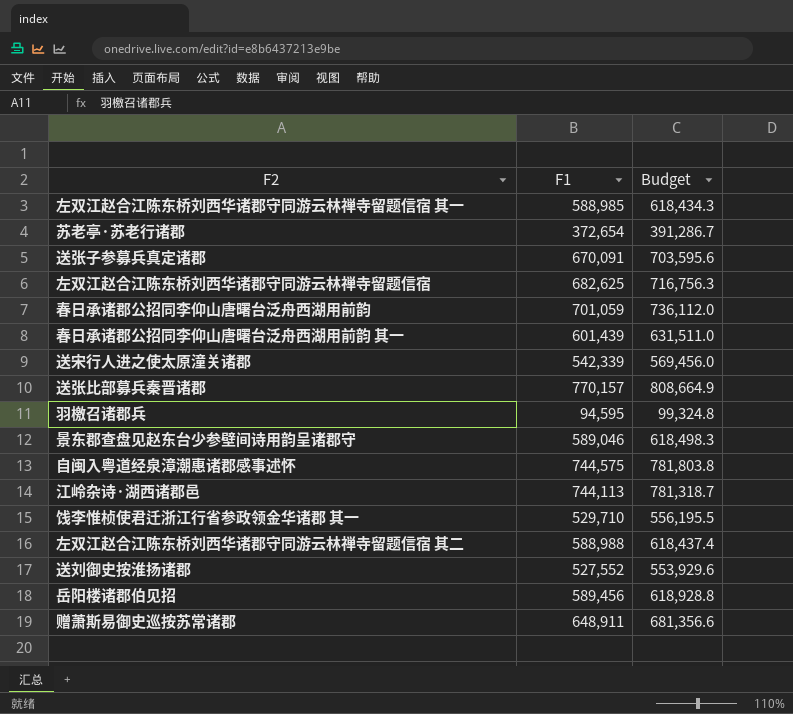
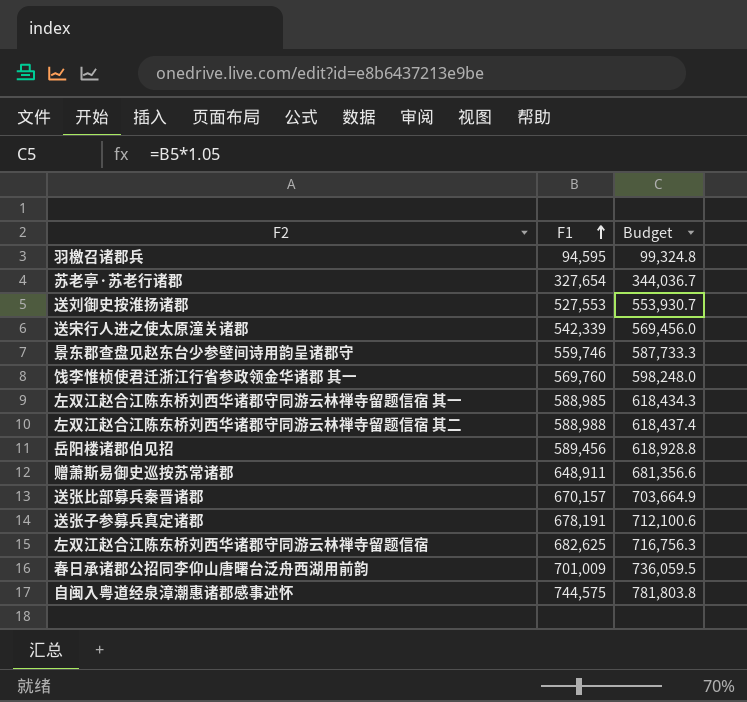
row order: none -> F1 ascending
row 春日承诸郡公招同李仰山唐曙台泛舟西湖用前韵 其一: 601,439 | 631,511.0 -> none
row 江岭杂诗·湖西诸郡邑: 744,113 | 781,318.7 -> none
苏老亭·苏老行诸郡 | F1: 372,654 -> 327,654
苏老亭·苏老行诸郡 | Budget: 391,286.7 -> 344,036.7
送刘御史按淮扬诸郡 | F1: 527,552 -> 527,553
送刘御史按淮扬诸郡 | Budget: 553,929.6 -> 553,930.7
景东郡查盘见赵东台少参壁间诗用韵呈诸郡守 | F1: 589,046 -> 559,746
景东郡查盘见赵东台少参壁间诗用韵呈诸郡守 | Budget: 618,498.3 -> 587,733.3
饯李惟桢使君迁浙江行省参政领金华诸郡 其一 | F1: 529,710 -> 569,760
饯李惟桢使君迁浙江行省参政领金华诸郡 其一 | Budget: 556,195.5 -> 598,248.0
送张比部募兵秦晋诸郡 | F1: 770,157 -> 670,157
送张比部募兵秦晋诸郡 | Budget: 808,664.9 -> 703,664.9
送张子参募兵真定诸郡 | F1: 670,091 -> 678,191
送张子参募兵真定诸郡 | Budget: 703,595.6 -> 712,100.6
春日承诸郡公招同李仰山唐曙台泛舟西湖用前韵 | F1: 701,059 -> 701,009
春日承诸郡公招同李仰山唐曙台泛舟西湖用前韵 | Budget: 736,112.0 -> 736,059.5

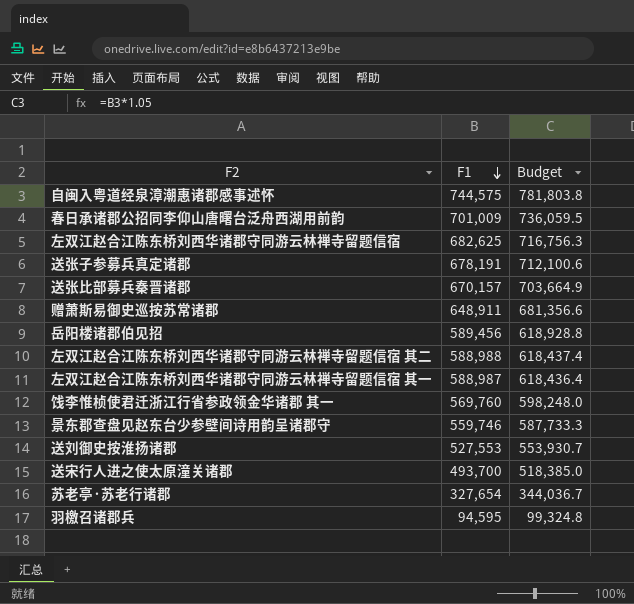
row order: F1 ascending -> F1 descending
左双江赵合江陈东桥刘西华诸郡守同游云林禅寺留题信宿 其一 | F1: 588,985 -> 588,987
左双江赵合江陈东桥刘西华诸郡守同游云林禅寺留题信宿 其一 | Budget: 618,434.3 -> 618,436.4
送宋行人进之使太原潼关诸郡 | F1: 542,339 -> 493,700
送宋行人进之使太原潼关诸郡 | Budget: 569,456.0 -> 518,385.0

